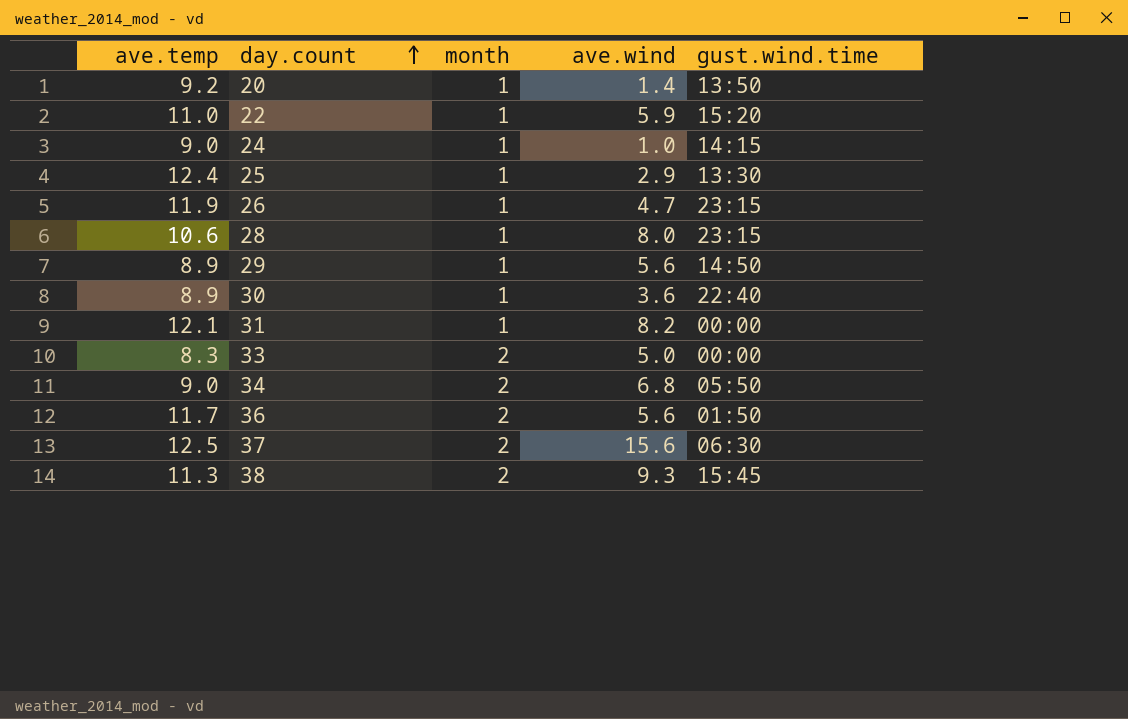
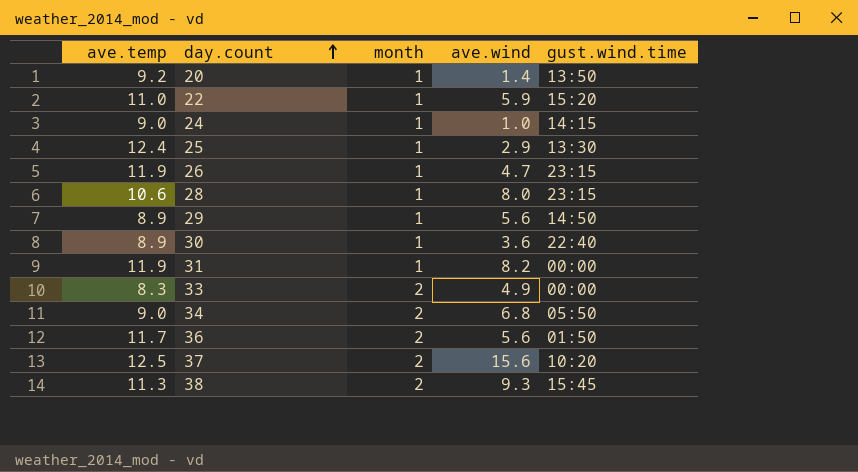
31 | ave.temp: 12.1 -> 11.9
33 | ave.wind: 5.0 -> 4.9
37 | gust.wind.time: 06:30 -> 10:20

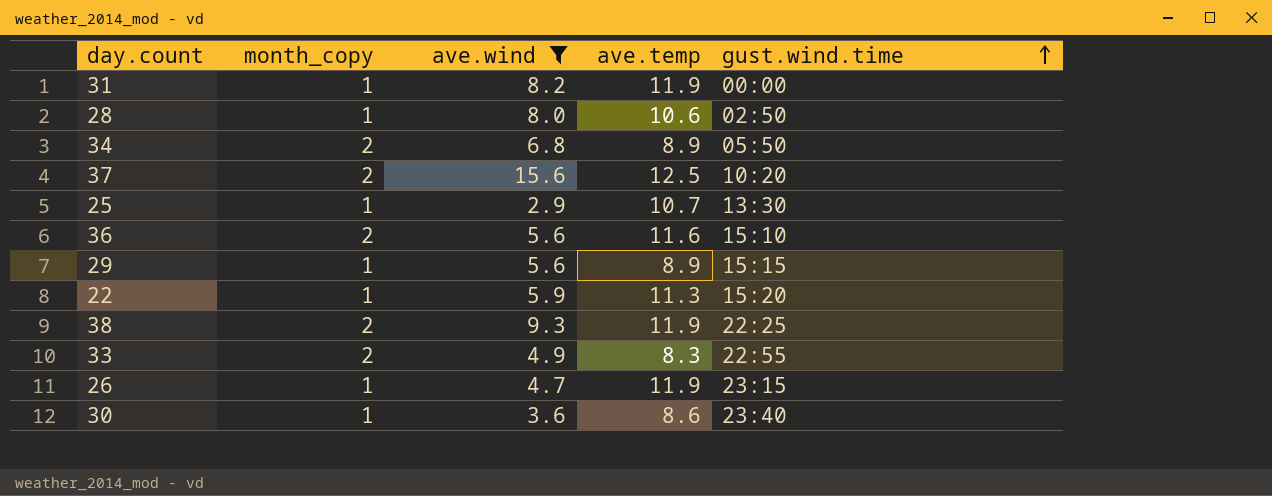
filter: none -> ave.wind >= 2.9
row order: day.count ascending -> gust.wind.time ascending
column name: month -> month_copy
column ave.temp | position: 1 -> 4
28 | gust.wind.time: 23:15 -> 02:50
34 | ave.temp: 9.0 -> 8.9
25 | ave.temp: 12.4 -> 10.7
36 | ave.temp: 11.7 -> 11.6
36 | gust.wind.time: 01:50 -> 15:10
29 | gust.wind.time: 14:50 -> 15:15
22 | ave.temp: 11.0 -> 11.3
38 | ave.temp: 11.3 -> 11.9
38 | gust.wind.time: 15:45 -> 22:25
33 | gust.wind.time: 00:00 -> 22:55
30 | ave.temp: 8.9 -> 8.6
30 | gust.wind.time: 22:40 -> 23:40

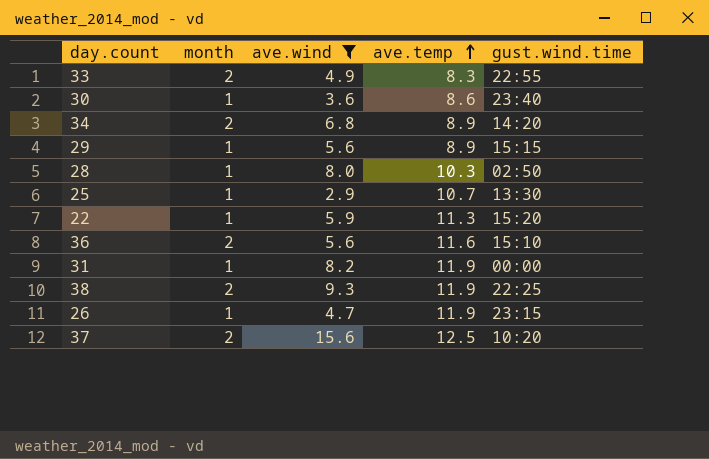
row order: gust.wind.time ascending -> ave.temp ascending
column name: month_copy -> month
34 | gust.wind.time: 05:50 -> 14:20
28 | ave.temp: 10.6 -> 10.3

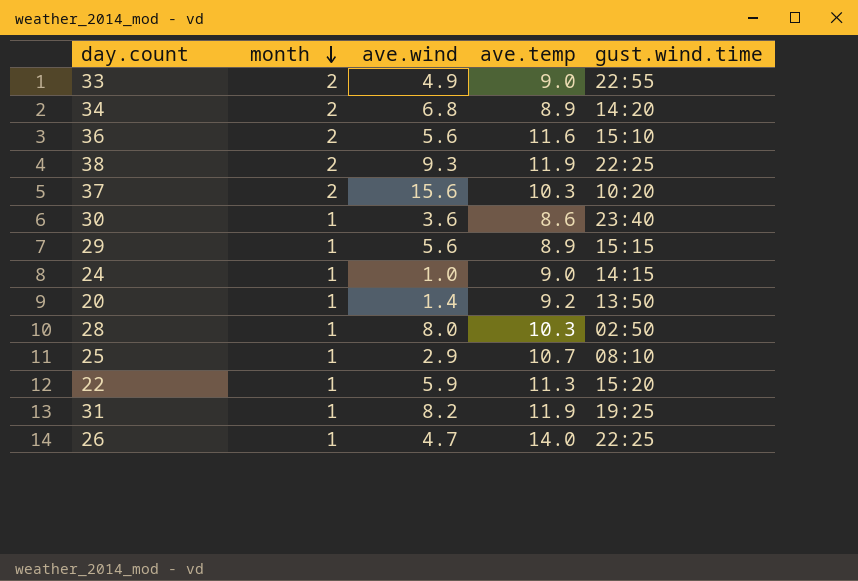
filter: ave.wind >= 2.9 -> none
row order: ave.temp ascending -> month descending
33 | ave.temp: 8.3 -> 9.0
37 | ave.temp: 12.5 -> 10.3
25 | gust.wind.time: 13:30 -> 08:10
31 | gust.wind.time: 00:00 -> 19:25
26 | ave.temp: 11.9 -> 14.0
26 | gust.wind.time: 23:15 -> 22:25

